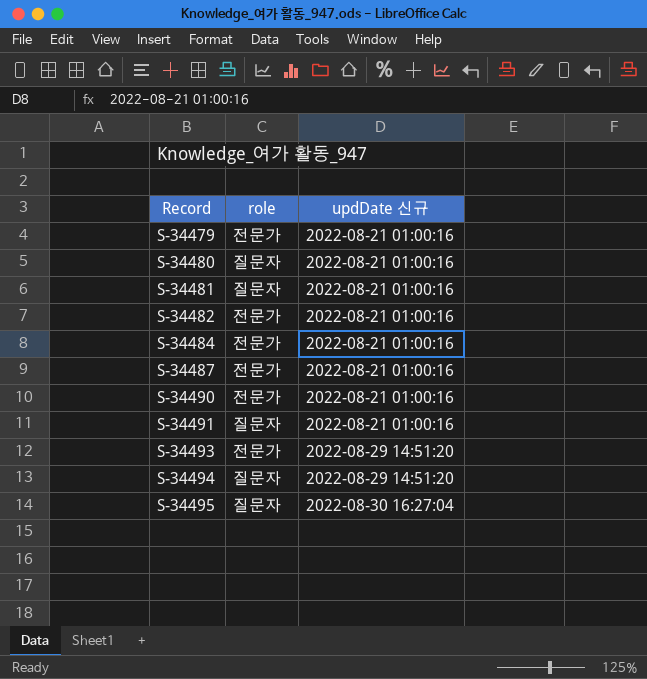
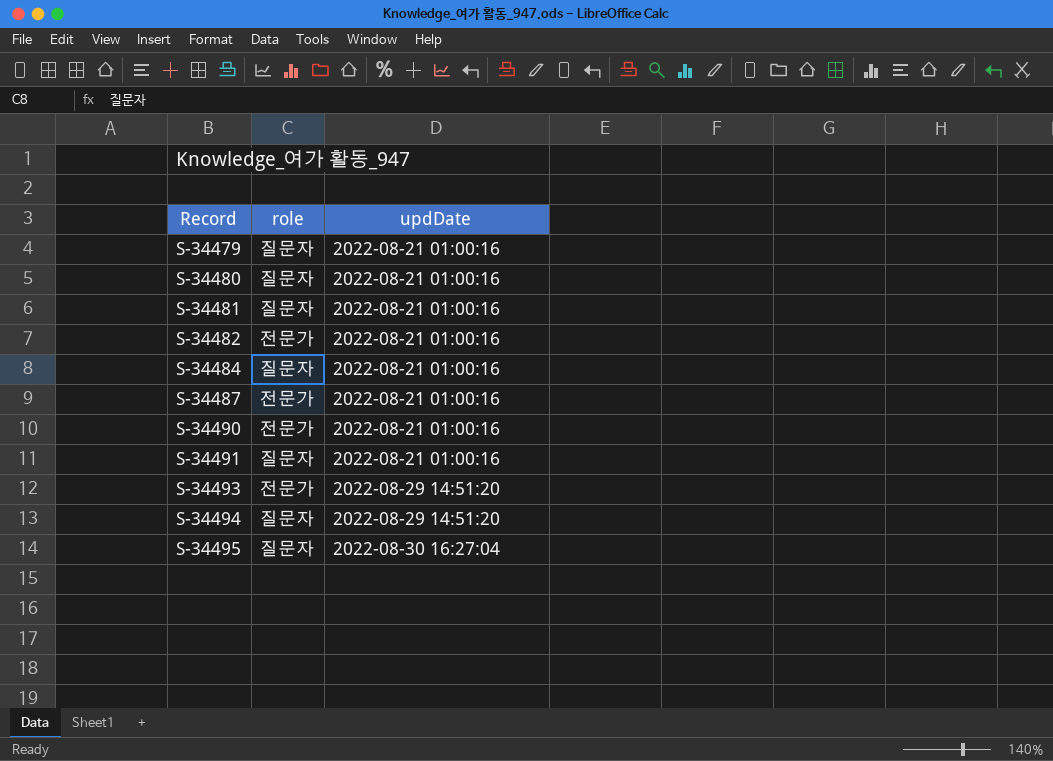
column name: updDate 신규 -> updDate
S-34479 | role: 전문가 -> 질문자
S-34484 | role: 전문가 -> 질문자

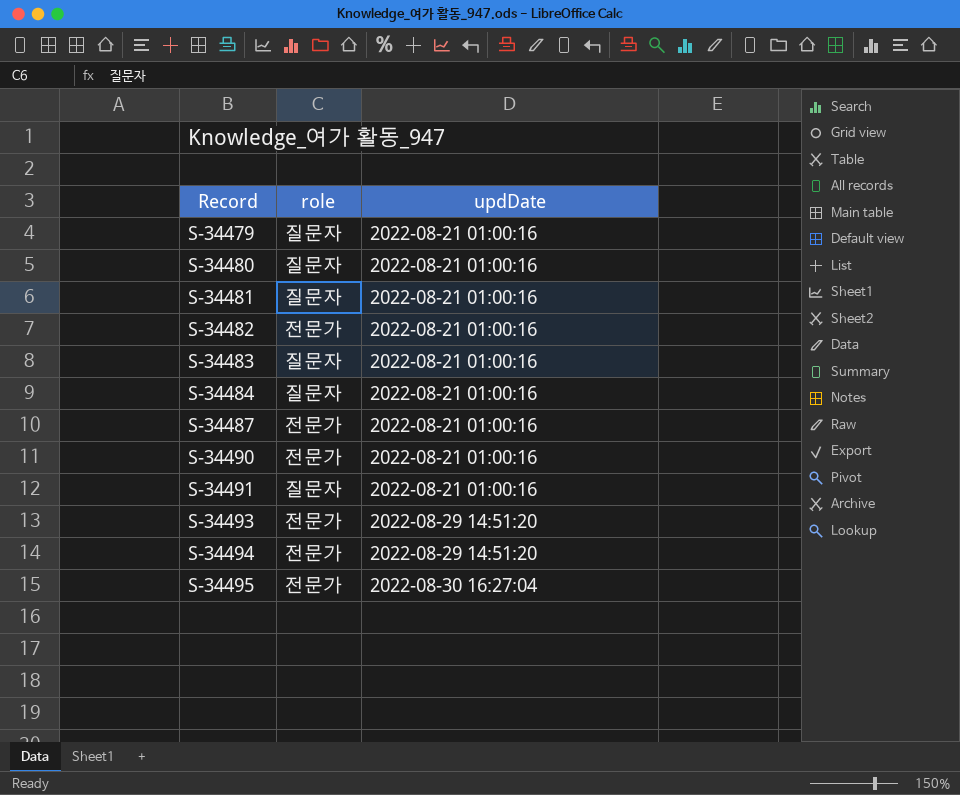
row S-34483: none -> 질문자 | 2022-08-21 01:00:16
S-34494 | role: 질문자 -> 전문가
S-34495 | role: 질문자 -> 전문가

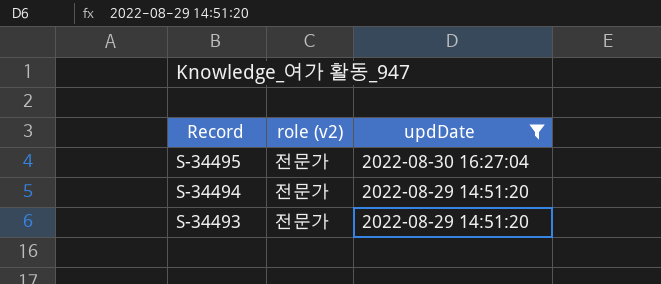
filter: none -> updDate != 2022-08-21 01:00:16
row order: Record ascending -> Record descending
column name: role -> role (v2)

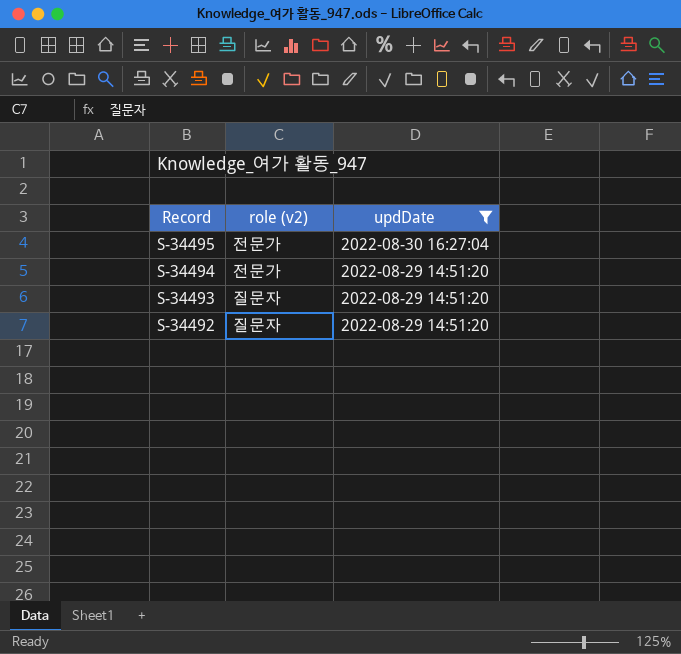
S-34493 | role (v2): 전문가 -> 질문자
row S-34492: none -> 질문자 | 2022-08-29 14:51:20

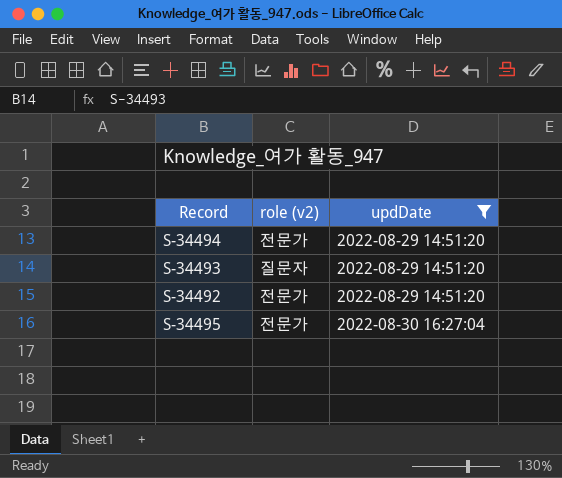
row order: Record descending -> updDate ascending
S-34492 | role (v2): 질문자 -> 전문가

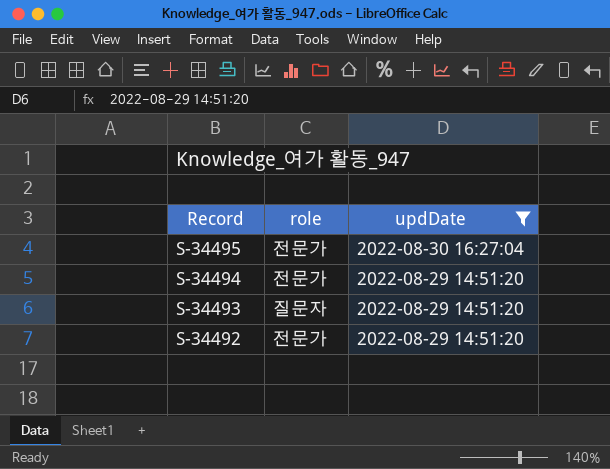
row order: updDate ascending -> Record descending
column name: role (v2) -> role

